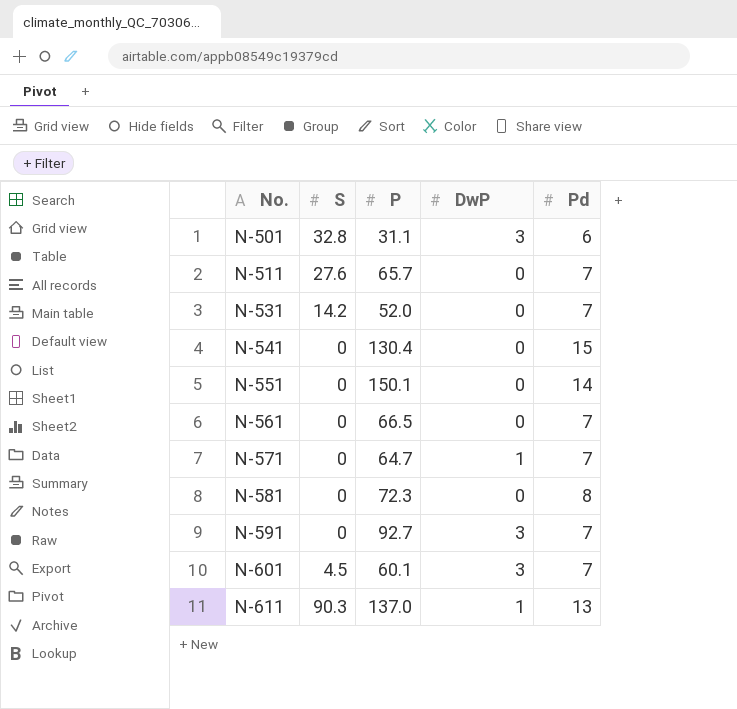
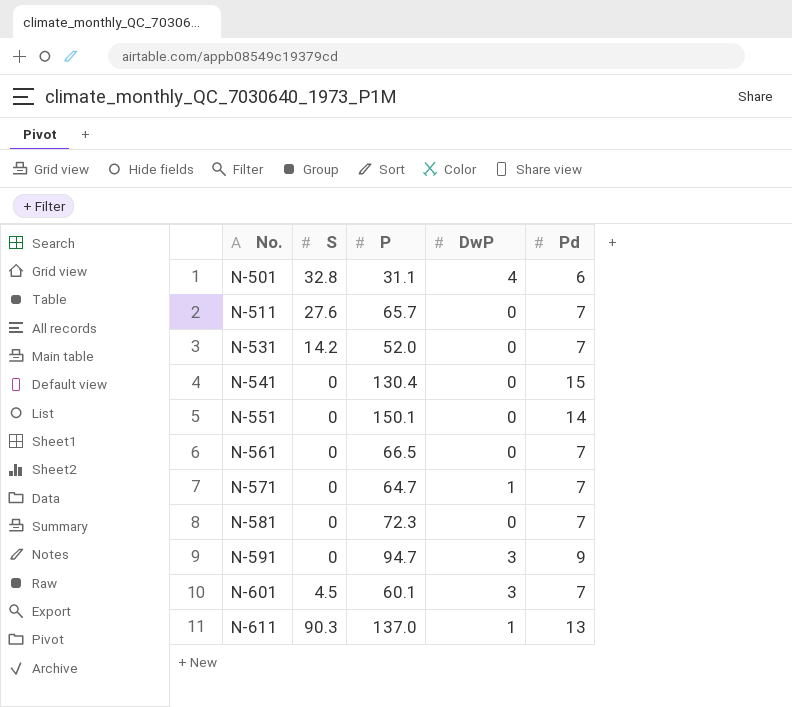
N-501 | DwP: 3 -> 4
N-581 | Pd: 8 -> 7
N-591 | P: 92.7 -> 94.7
N-591 | Pd: 7 -> 9

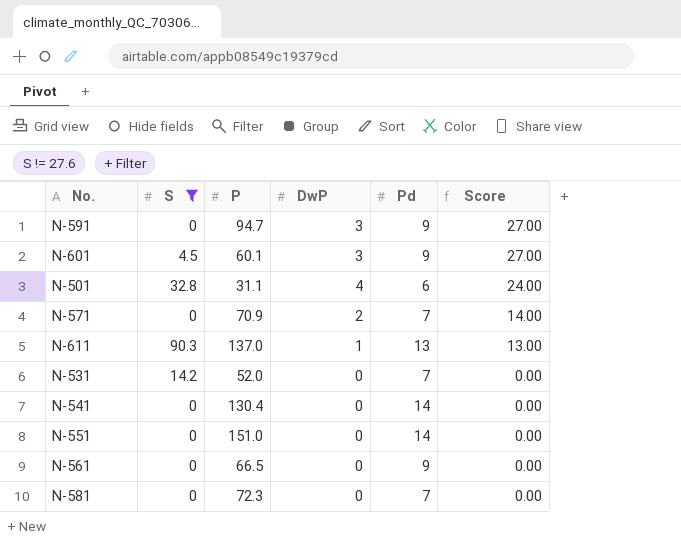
filter: none -> S != 27.6
row order: No. ascending -> Score descending
column Score | formula: none -> [DwP] * [Pd]
N-601 | Pd: 7 -> 9
N-571 | P: 64.7 -> 70.9
N-571 | DwP: 1 -> 2
N-541 | Pd: 15 -> 14
N-551 | P: 150.1 -> 151.0
N-561 | Pd: 7 -> 9

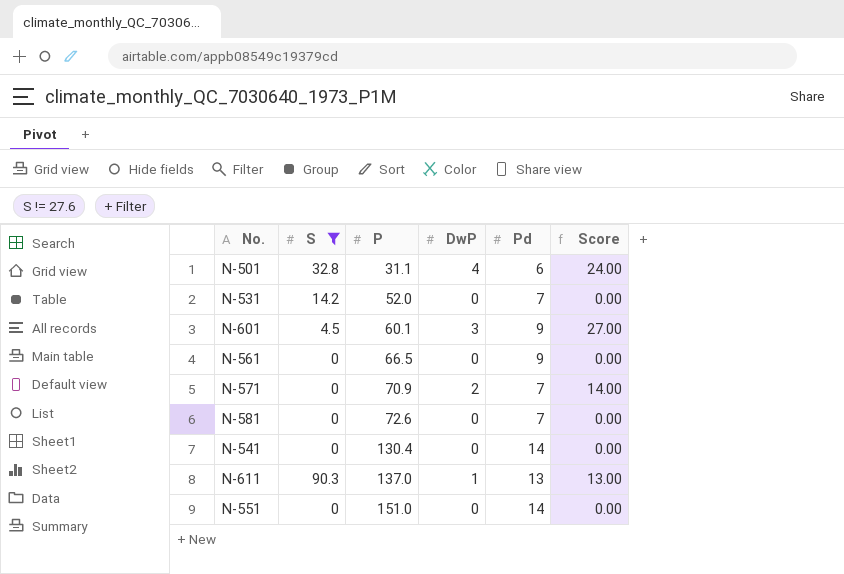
row order: Score descending -> P ascending
row N-591: 0 | 94.7 | 3 | 9 | 27.00 -> none
N-581 | P: 72.3 -> 72.6

